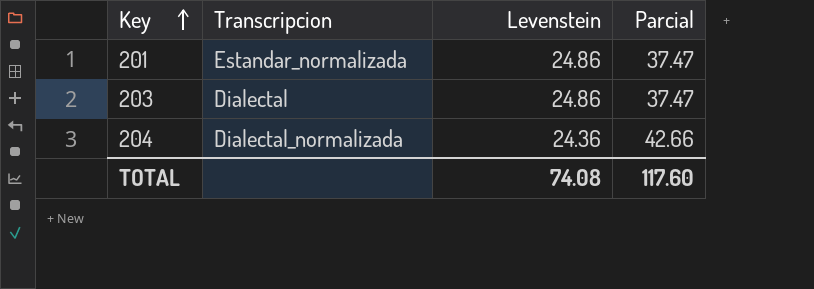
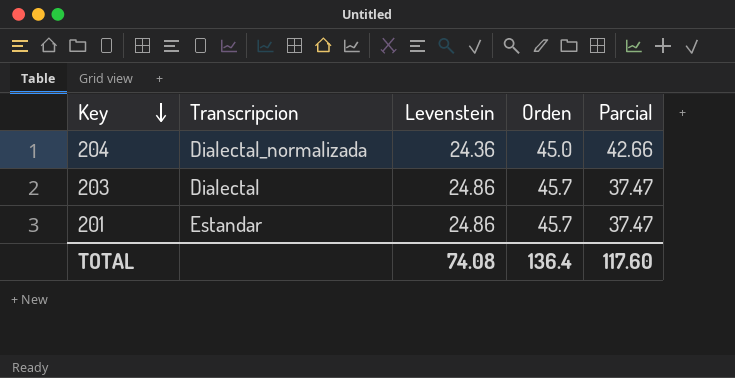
row order: Key ascending -> Key descending
column Orden | position: none -> 4
201 | Transcripcion: Estandar_normalizada -> Estandar

